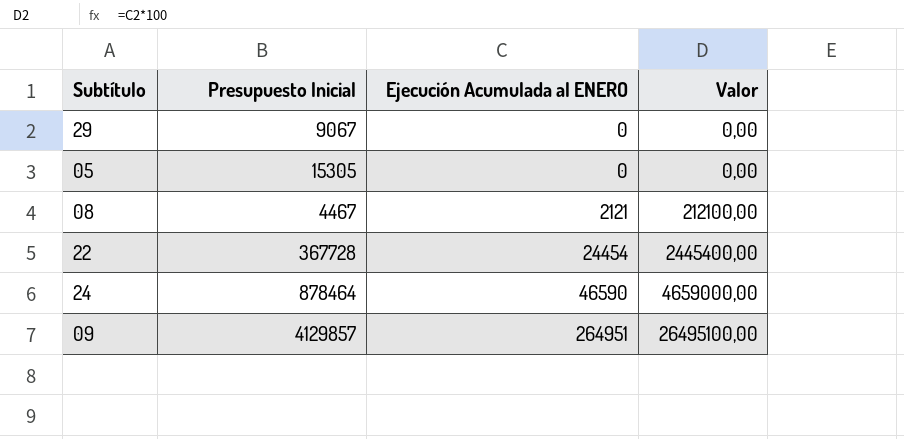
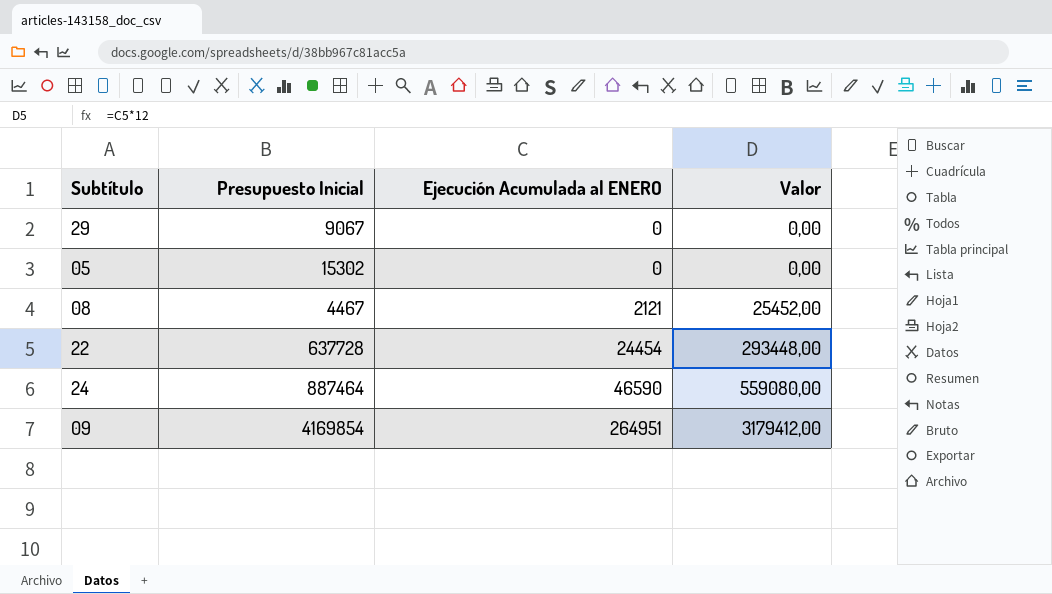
column Valor | formula: [Ejecución Acumulada al ENERO] * 100 -> [Ejecución Acumulada al ENERO] * 12
05 | Presupuesto Inicial: 15305 -> 15302
22 | Presupuesto Inicial: 367728 -> 637728
24 | Presupuesto Inicial: 878464 -> 887464
09 | Presupuesto Inicial: 4129857 -> 4169854

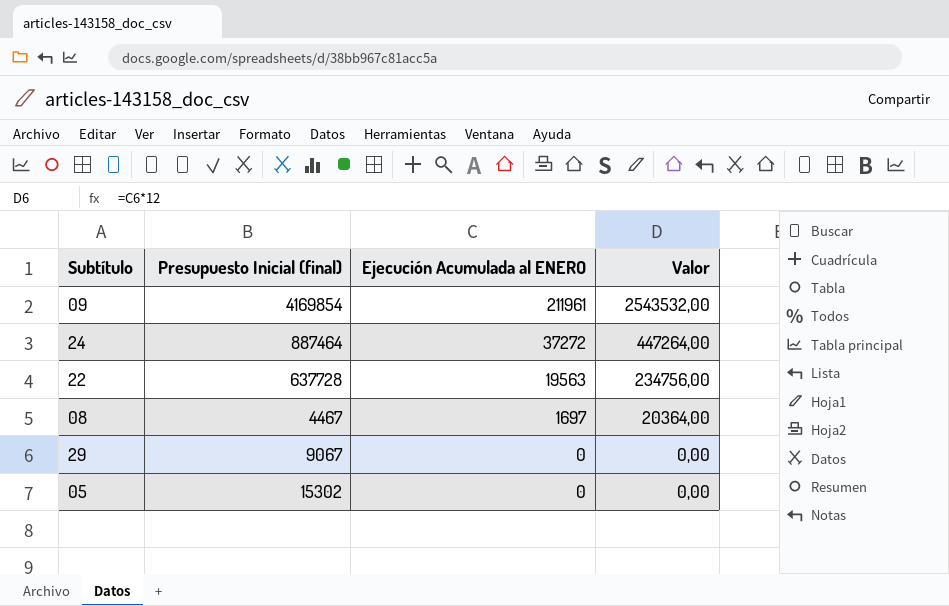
row order: Ejecución Acumulada al ENERO ascending -> Ejecución Acumulada al ENERO descending
column name: Presupuesto Inicial -> Presupuesto Inicial (final)
09 | Ejecución Acumulada al ENERO: 264951 -> 211961
09 | Valor: 3179412,00 -> 2543532,00
24 | Ejecución Acumulada al ENERO: 46590 -> 37272
24 | Valor: 559080,00 -> 447264,00
22 | Ejecución Acumulada al ENERO: 24454 -> 19563
22 | Valor: 293448,00 -> 234756,00
08 | Ejecución Acumulada al ENERO: 2121 -> 1697
08 | Valor: 25452,00 -> 20364,00

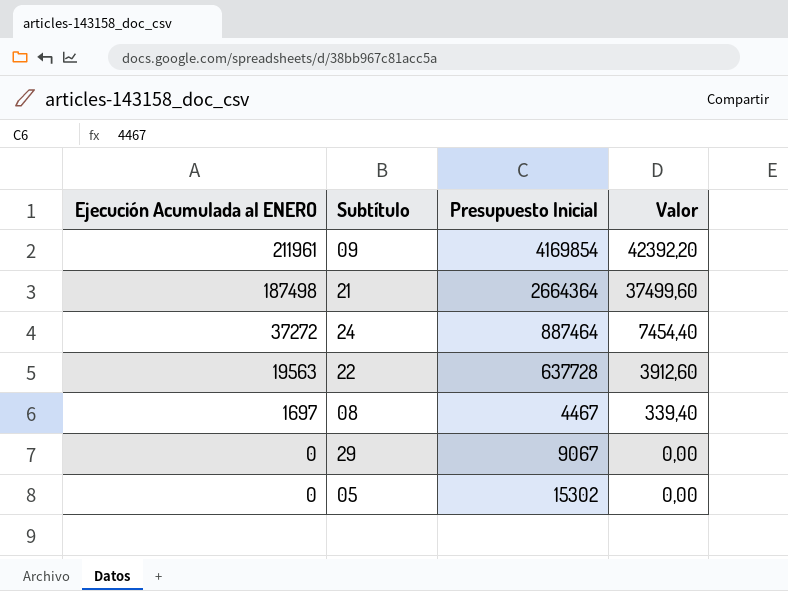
column Ejecución Acumulada al ENERO | position: 3 -> 1
column name: Presupuesto Inicial (final) -> Presupuesto Inicial
column Valor | formula: [Ejecución Acumulada al ENERO] * 12 -> [Ejecución Acumulada al ENERO] * 0,2
row 21: none -> 187498 | 2664364 | 37499,60

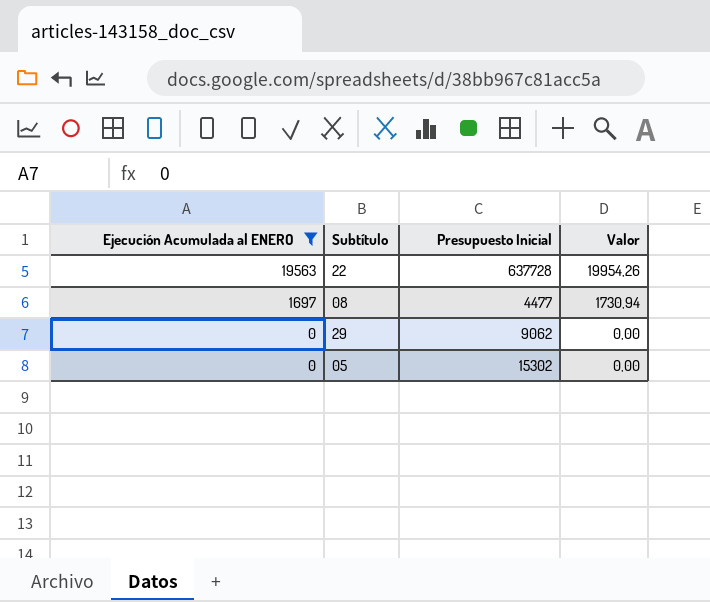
filter: none -> Ejecución Acumulada al ENERO <= 19563
column Valor | formula: [Ejecución Acumulada al ENERO] * 0,2 -> [Ejecución Acumulada al ENERO] * 1,02
08 | Presupuesto Inicial: 4467 -> 4477
29 | Presupuesto Inicial: 9067 -> 9062

